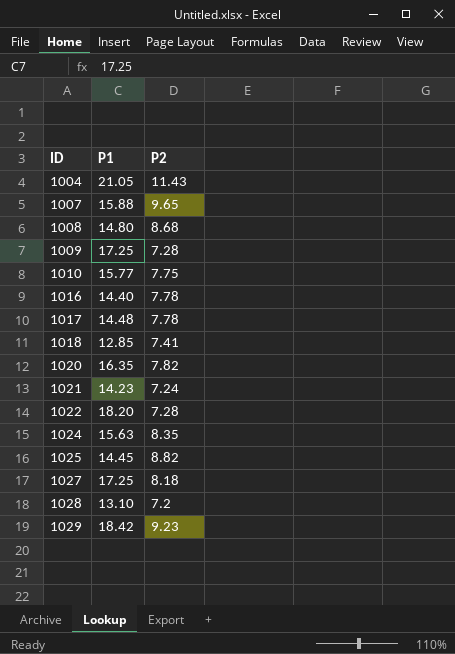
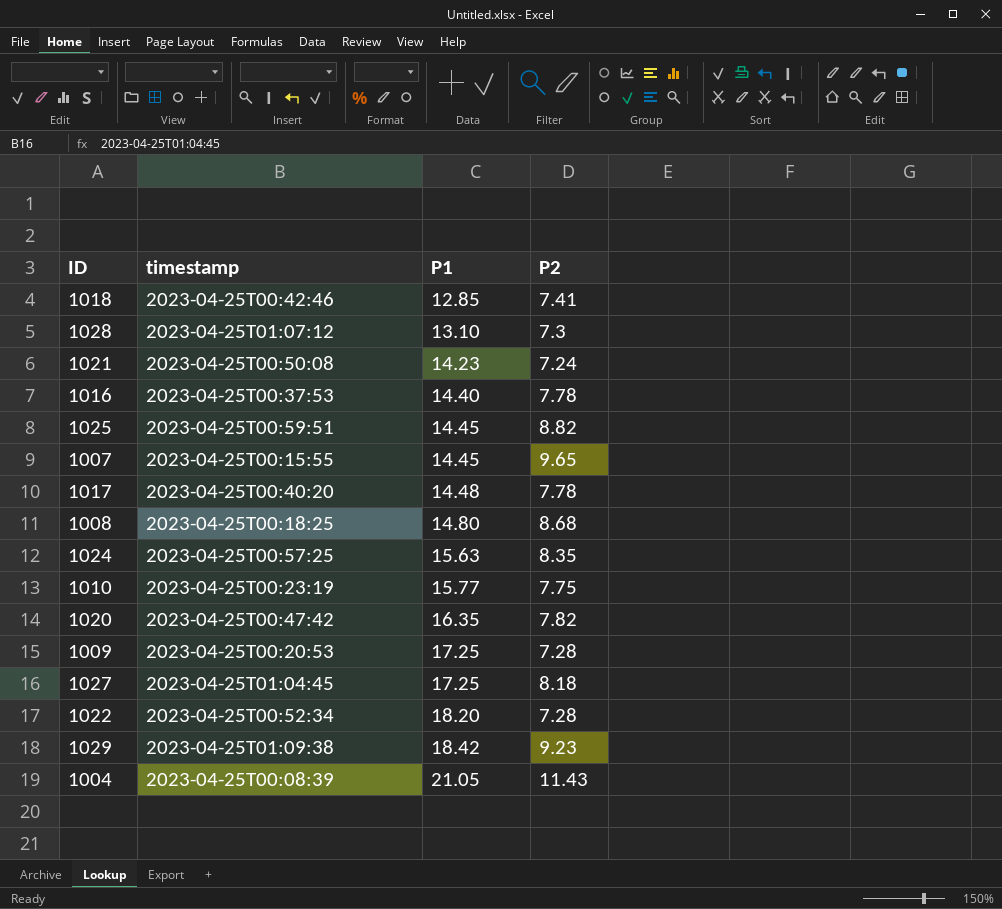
row order: ID ascending -> P1 ascending
column timestamp | position: none -> 2
1028 | P2: 7.2 -> 7.3
1007 | P1: 15.88 -> 14.45

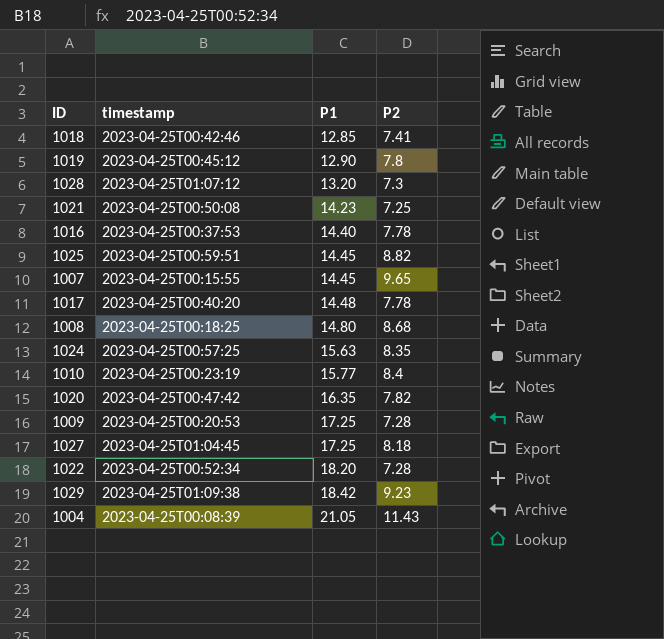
row 1019: none -> 2023-04-25T00:45:12 | 12.90 | 7.8
1028 | P1: 13.10 -> 13.20
1021 | P2: 7.24 -> 7.25
1010 | P2: 7.75 -> 8.4

